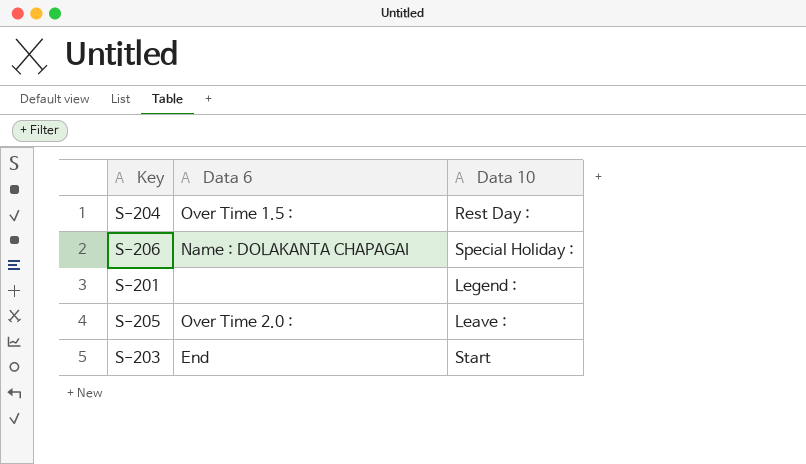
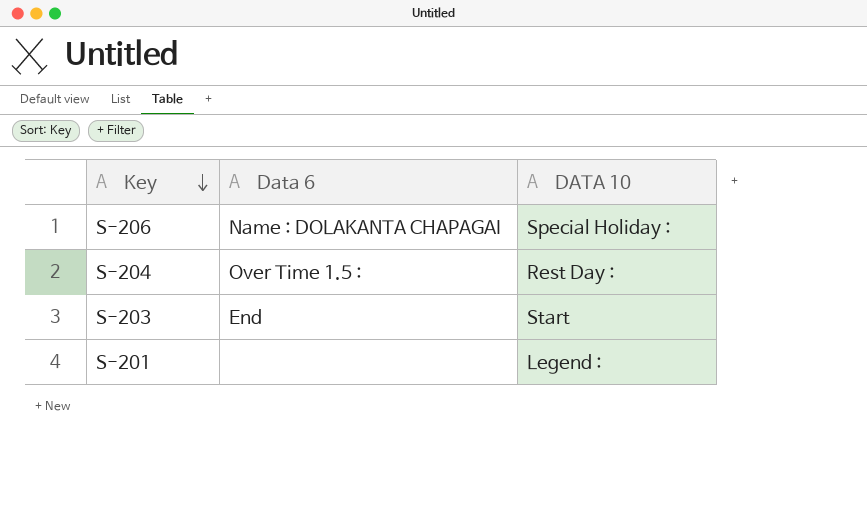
row order: none -> Key descending
column name: Data 10 -> DATA 10
row S-205: Over Time 2.0 : | Leave : -> none

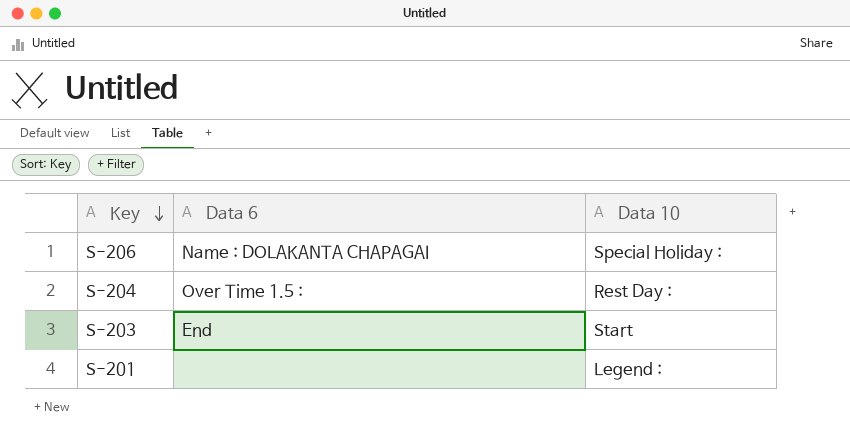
column name: DATA 10 -> Data 10

